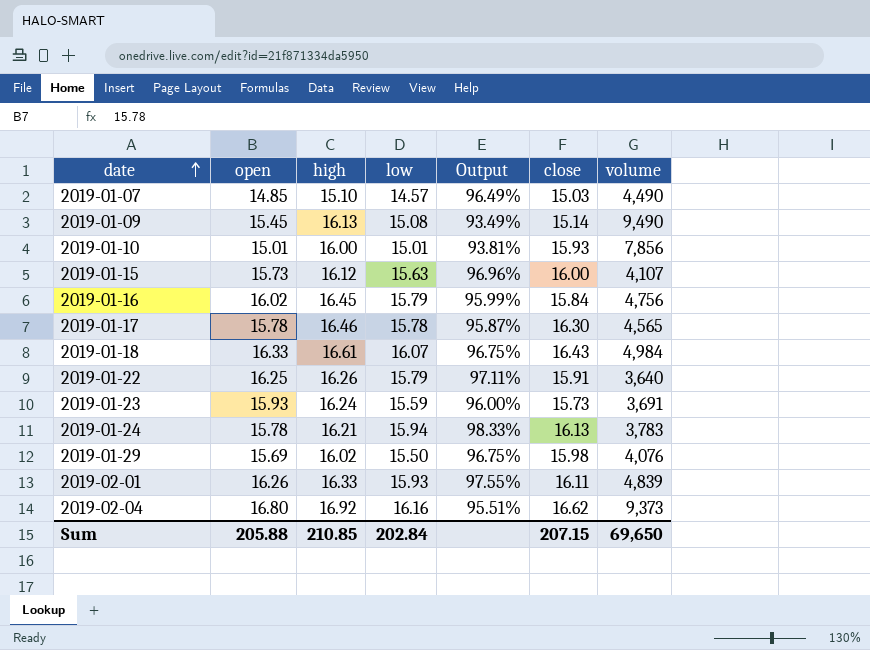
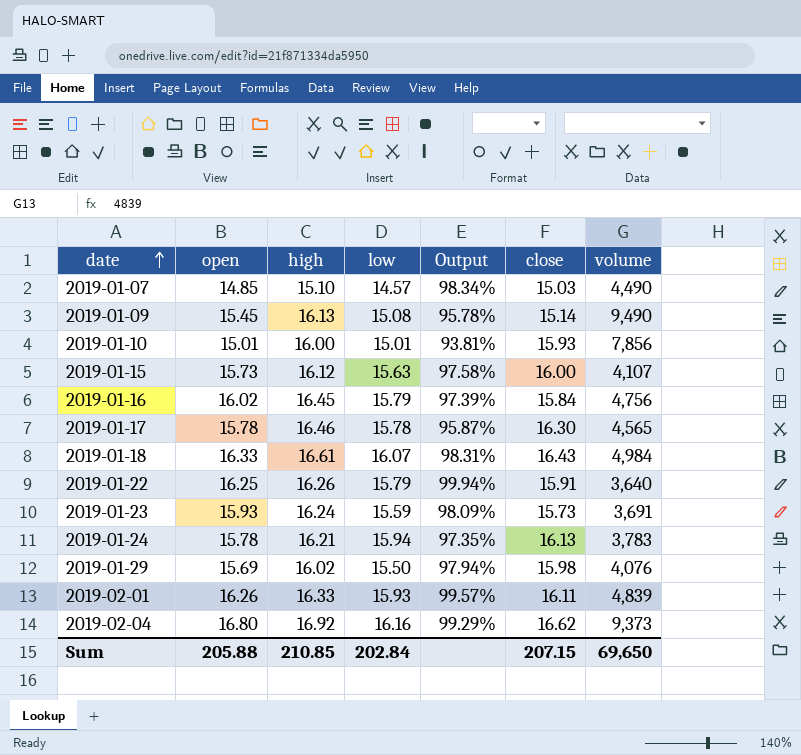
column Output | formula: [low] / [high] -> [open] / [high]

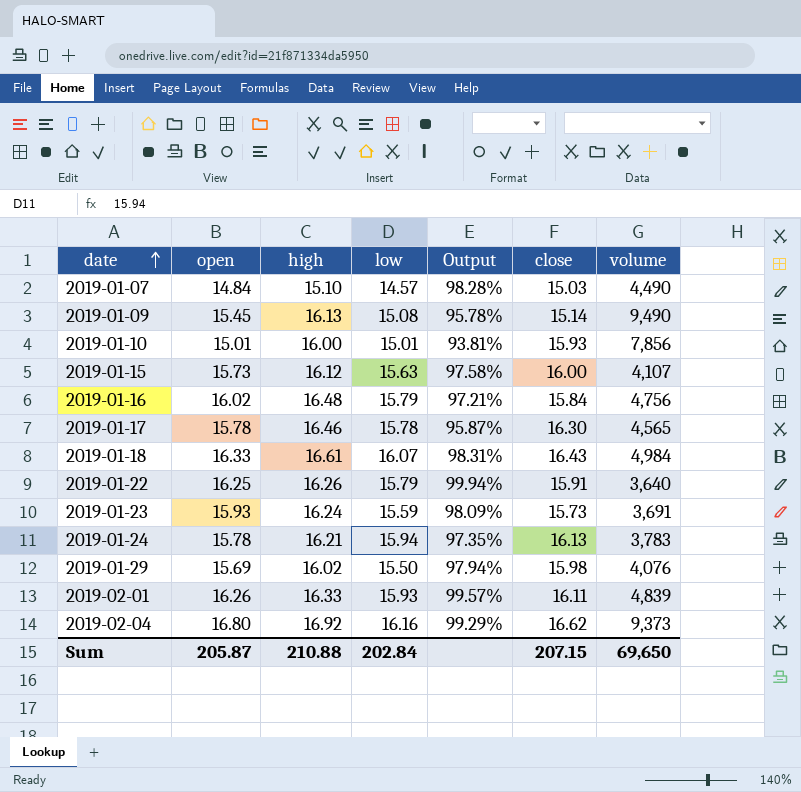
2019-01-07 | open: 14.85 -> 14.84
2019-01-07 | Output: 98.34% -> 98.28%
2019-01-16 | high: 16.45 -> 16.48
2019-01-16 | Output: 97.39% -> 97.21%
Sum | open: 205.88 -> 205.87
Sum | high: 210.85 -> 210.88

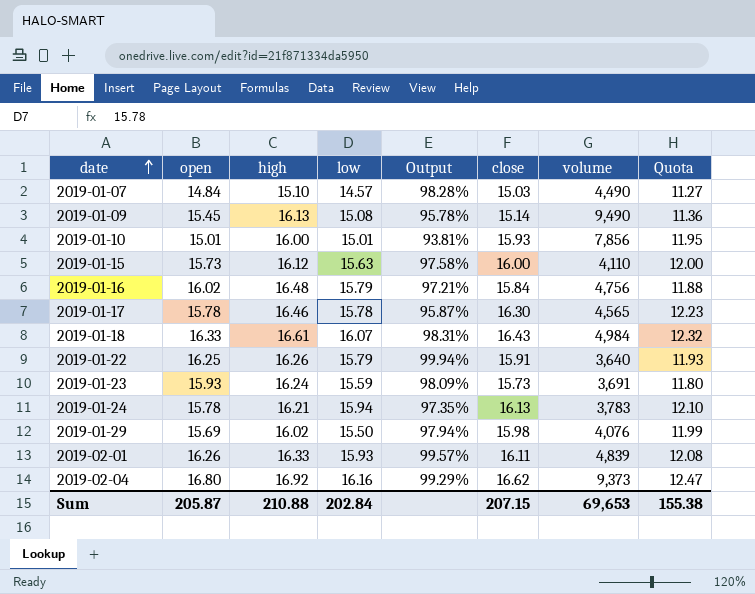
column Quota | formula: none -> [close] * 0.75
2019-01-15 | volume: 4,107 -> 4,110
Sum | volume: 69,650 -> 69,653

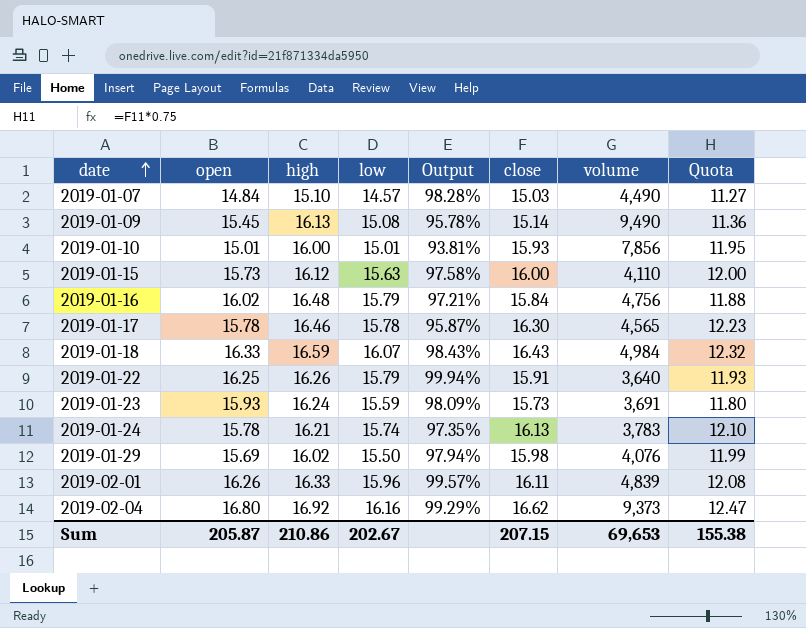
2019-01-18 | high: 16.61 -> 16.59
2019-01-18 | Output: 98.31% -> 98.43%
2019-01-24 | low: 15.94 -> 15.74
2019-02-01 | low: 15.93 -> 15.96
Sum | high: 210.88 -> 210.86
Sum | low: 202.84 -> 202.67

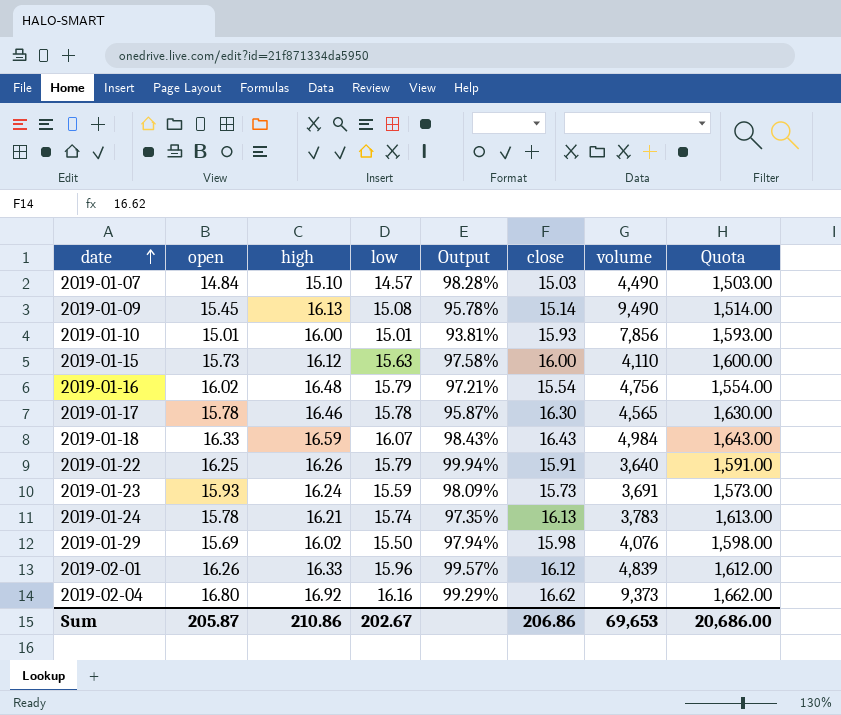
column Quota | formula: [close] * 0.75 -> [close] * 100
2019-01-16 | close: 15.84 -> 15.54
2019-02-01 | close: 16.11 -> 16.12
Sum | close: 207.15 -> 206.86
Sum | Quota: 155.38 -> 20,686.00

